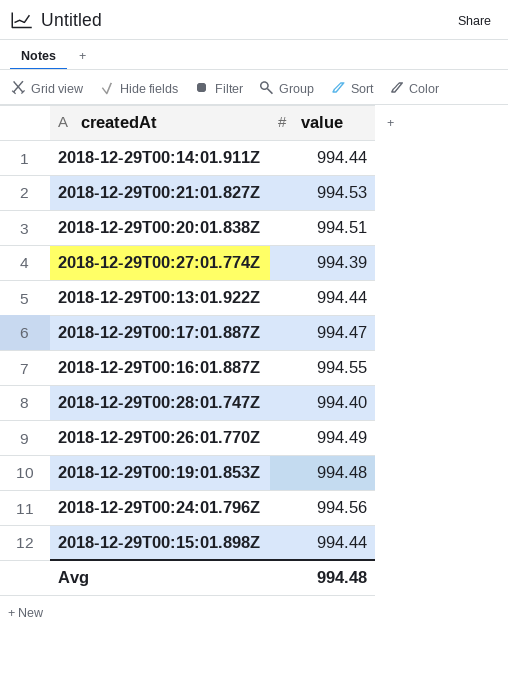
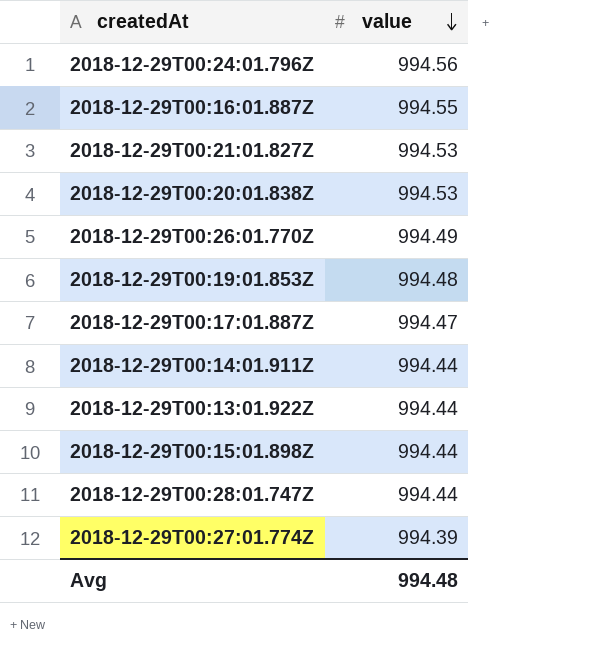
row order: none -> value descending
2018-12-29T00:20:01.838Z | value: 994.51 -> 994.53
2018-12-29T00:28:01.747Z | value: 994.40 -> 994.44

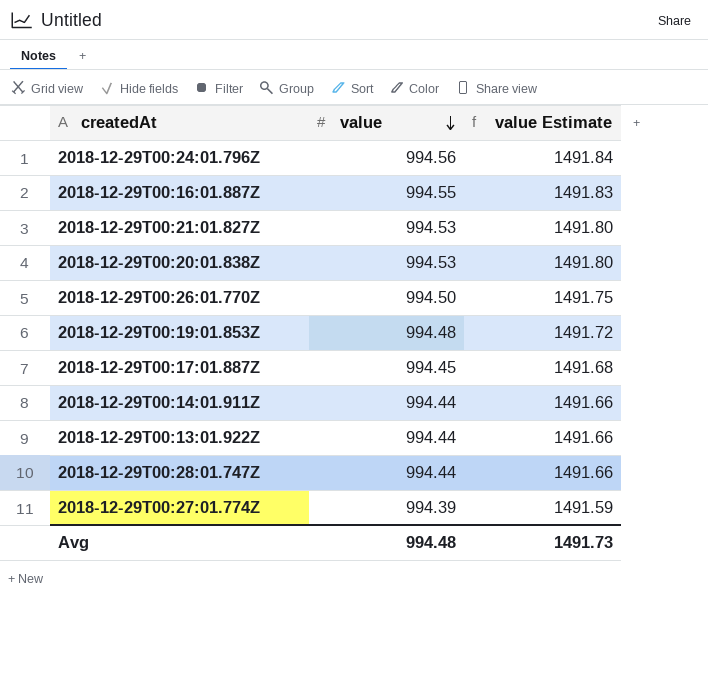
column value Estimate | formula: none -> [value] * 1.5
row 2018-12-29T00:15:01.898Z: 994.44 -> none
2018-12-29T00:26:01.770Z | value: 994.49 -> 994.50
2018-12-29T00:17:01.887Z | value: 994.47 -> 994.45

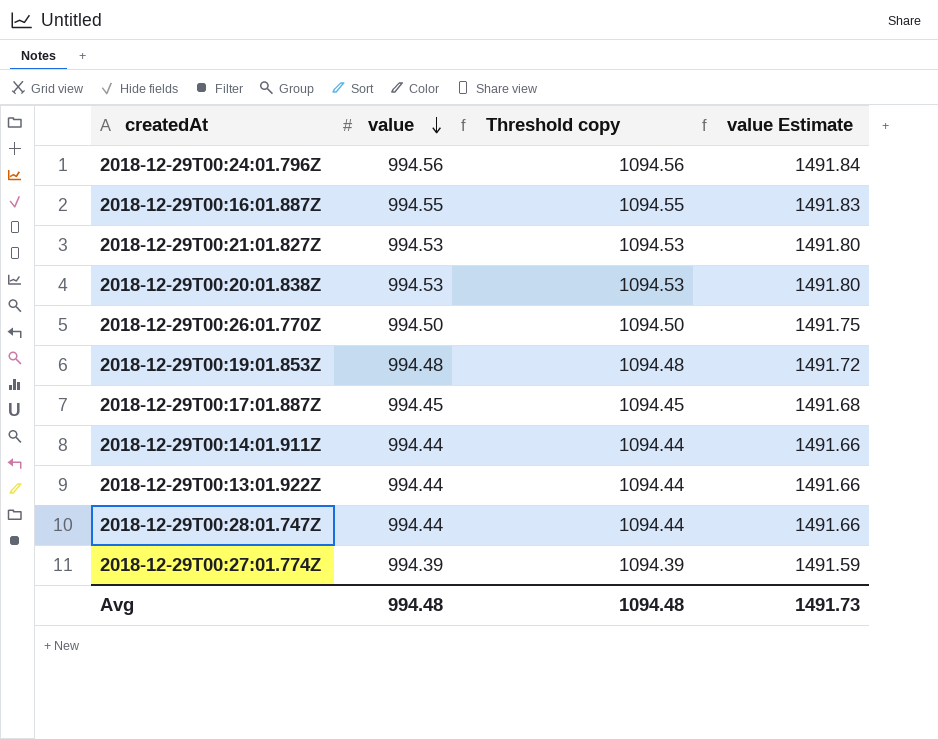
column Threshold copy | formula: none -> [value] + 100

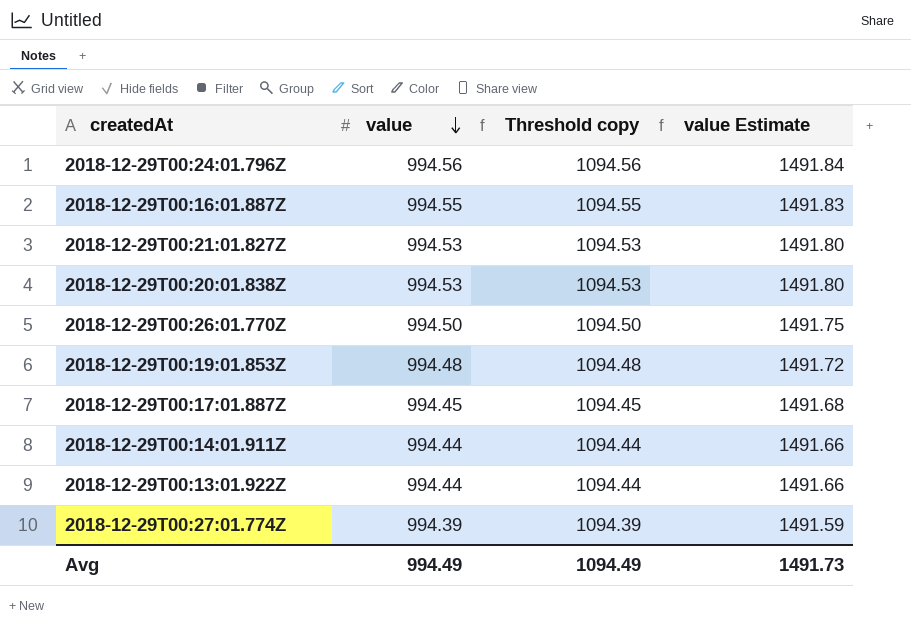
row 2018-12-29T00:28:01.747Z: 994.44 | 1094.44 | 1491.66 -> none
Avg | value: 994.48 -> 994.49
Avg | Threshold copy: 1094.48 -> 1094.49

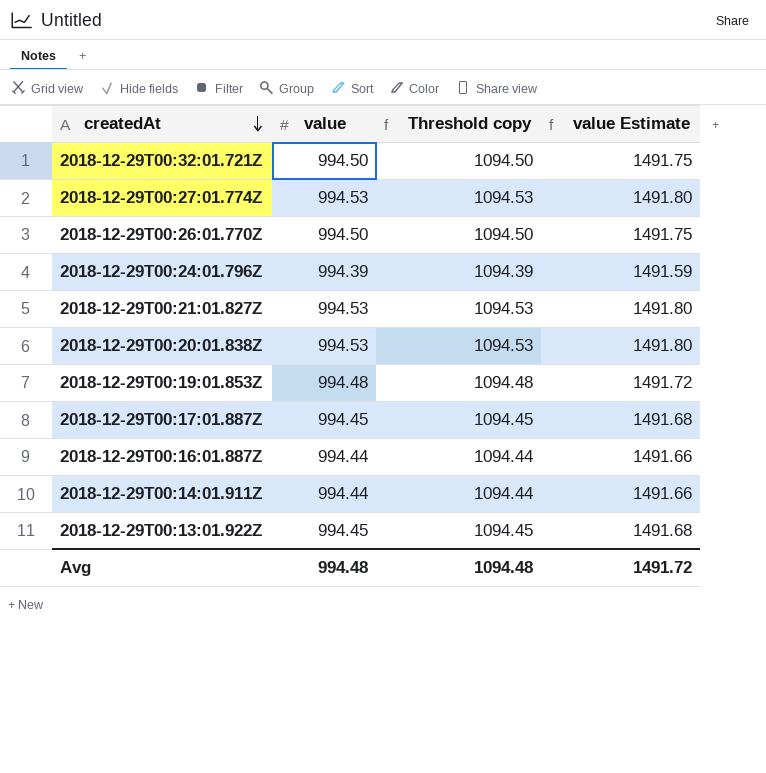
row order: value descending -> createdAt descending
row 2018-12-29T00:32:01.721Z: none -> 994.50 | 1094.50 | 1491.75
2018-12-29T00:27:01.774Z | value: 994.39 -> 994.53
2018-12-29T00:27:01.774Z | Threshold copy: 1094.39 -> 1094.53
2018-12-29T00:27:01.774Z | value Estimate: 1491.59 -> 1491.80
2018-12-29T00:24:01.796Z | value: 994.56 -> 994.39
2018-12-29T00:24:01.796Z | Threshold copy: 1094.56 -> 1094.39
2018-12-29T00:24:01.796Z | value Estimate: 1491.84 -> 1491.59
2018-12-29T00:16:01.887Z | value: 994.55 -> 994.44
2018-12-29T00:16:01.887Z | Threshold copy: 1094.55 -> 1094.44
2018-12-29T00:16:01.887Z | value Estimate: 1491.83 -> 1491.66
2018-12-29T00:13:01.922Z | value: 994.44 -> 994.45
2018-12-29T00:13:01.922Z | Threshold copy: 1094.44 -> 1094.45
2018-12-29T00:13:01.922Z | value Estimate: 1491.66 -> 1491.68
Avg | value: 994.49 -> 994.48
Avg | Threshold copy: 1094.49 -> 1094.48
Avg | value Estimate: 1491.73 -> 1491.72

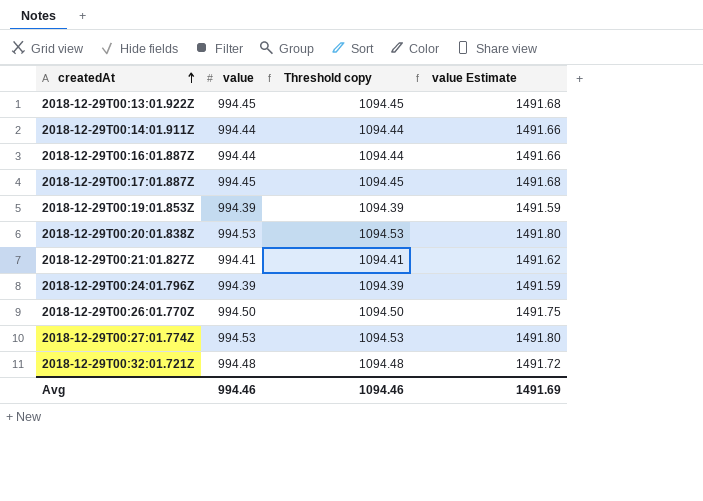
row order: createdAt descending -> createdAt ascending
2018-12-29T00:19:01.853Z | value: 994.48 -> 994.39
2018-12-29T00:19:01.853Z | Threshold copy: 1094.48 -> 1094.39
2018-12-29T00:19:01.853Z | value Estimate: 1491.72 -> 1491.59
2018-12-29T00:21:01.827Z | value: 994.53 -> 994.41
2018-12-29T00:21:01.827Z | Threshold copy: 1094.53 -> 1094.41
2018-12-29T00:21:01.827Z | value Estimate: 1491.80 -> 1491.62
2018-12-29T00:32:01.721Z | value: 994.50 -> 994.48
2018-12-29T00:32:01.721Z | Threshold copy: 1094.50 -> 1094.48
2018-12-29T00:32:01.721Z | value Estimate: 1491.75 -> 1491.72
Avg | value: 994.48 -> 994.46
Avg | Threshold copy: 1094.48 -> 1094.46
Avg | value Estimate: 1491.72 -> 1491.69

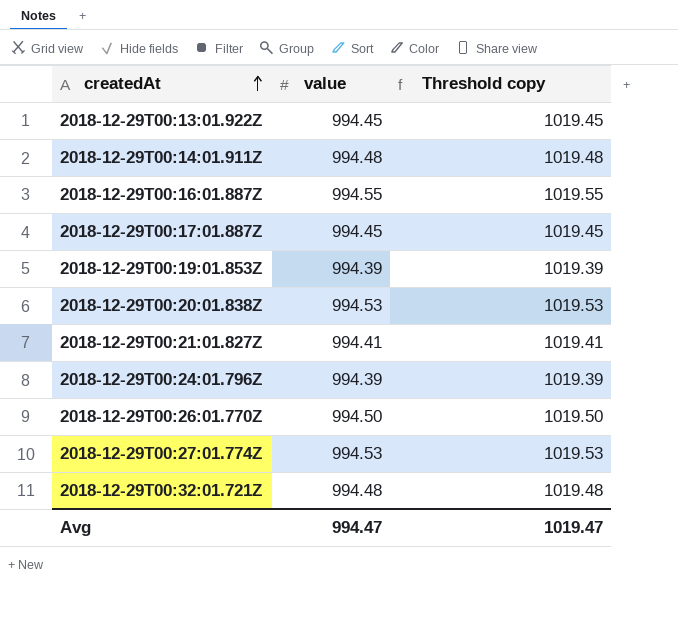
column value Estimate | formula: [value] * 1.5 -> none
column Threshold copy | formula: [value] + 100 -> [value] + 25
2018-12-29T00:14:01.911Z | value: 994.44 -> 994.48
2018-12-29T00:16:01.887Z | value: 994.44 -> 994.55
Avg | value: 994.46 -> 994.47
Avg | Threshold copy: 1094.46 -> 1019.47

